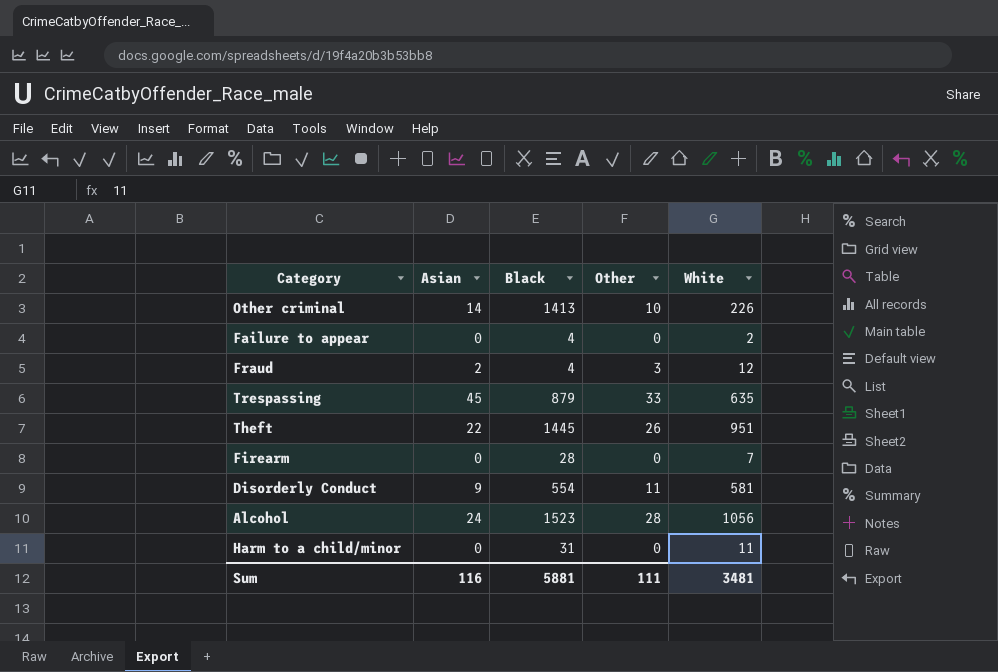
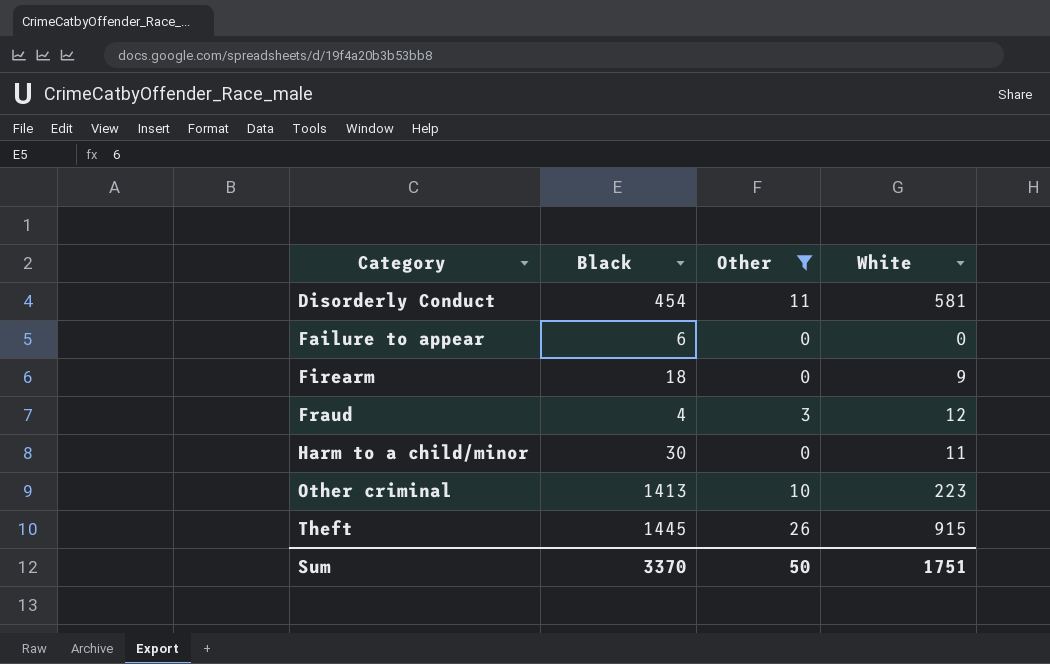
filter: none -> Other <= 26
row order: none -> Category ascending
column Asian | position: 2 -> none
Disorderly Conduct | Black: 554 -> 454
Failure to appear | Black: 4 -> 6
Failure to appear | White: 2 -> 0
Firearm | Black: 28 -> 18
Firearm | White: 7 -> 9
Harm to a child/minor | Black: 31 -> 30
Other criminal | White: 226 -> 223
Theft | White: 951 -> 915
Sum | Black: 5881 -> 3370
Sum | Other: 111 -> 50
Sum | White: 3481 -> 1751

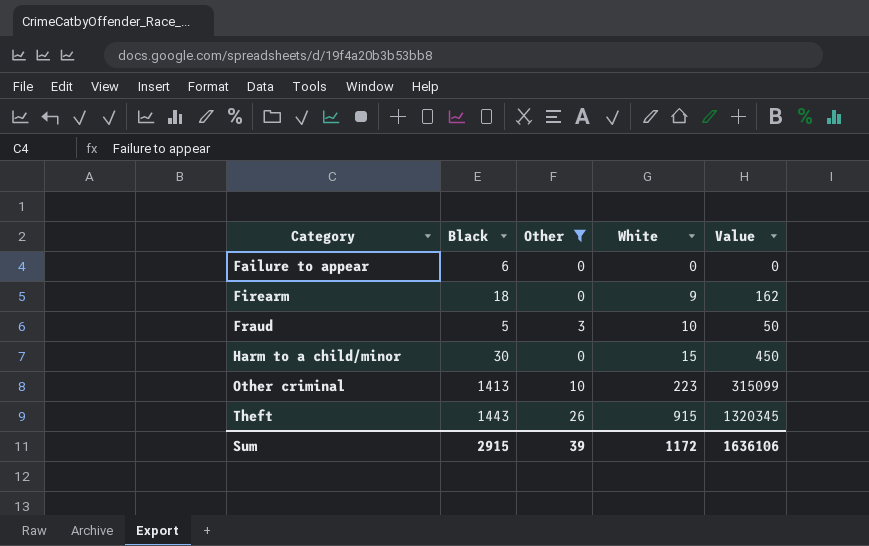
column Value | formula: none -> [Black] * [White]
row Disorderly Conduct: 454 | 11 | 581 -> none
Fraud | Black: 4 -> 5
Fraud | White: 12 -> 10
Harm to a child/minor | White: 11 -> 15
Theft | Black: 1445 -> 1443
Sum | Black: 3370 -> 2915
Sum | Other: 50 -> 39
Sum | White: 1751 -> 1172

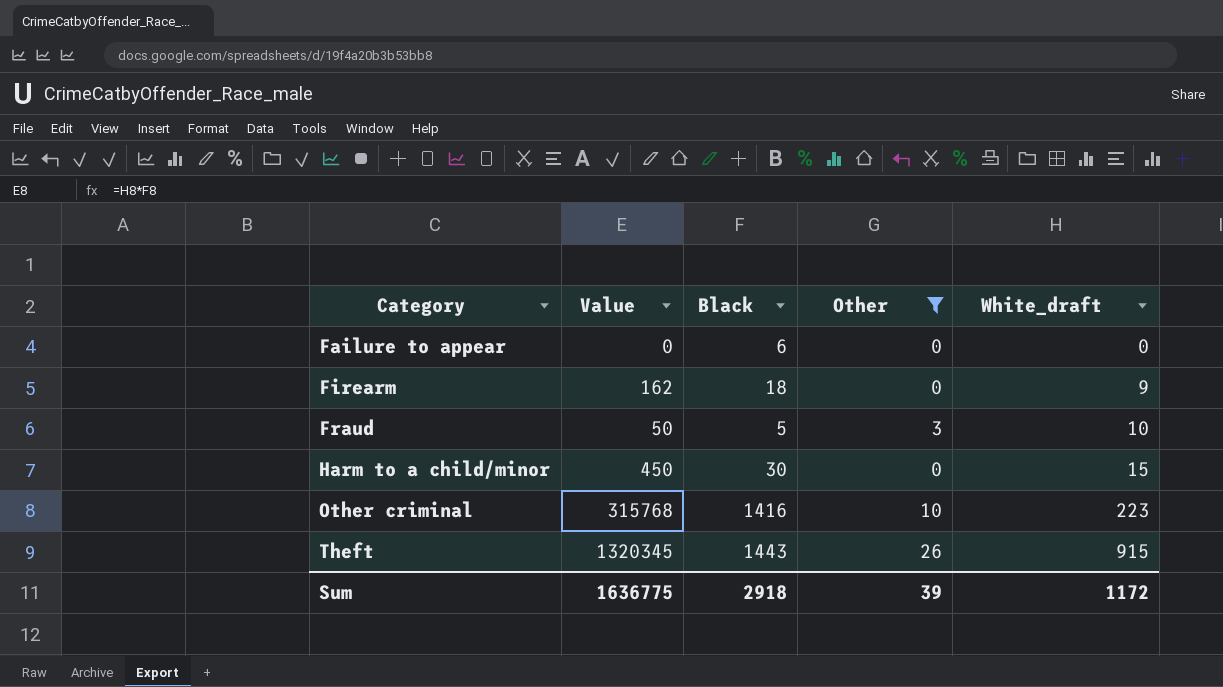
column Value | position: 5 -> 2
column name: White -> White_draft
Other criminal | Value: 315099 -> 315768
Other criminal | Black: 1413 -> 1416
Sum | Value: 1636106 -> 1636775
Sum | Black: 2915 -> 2918

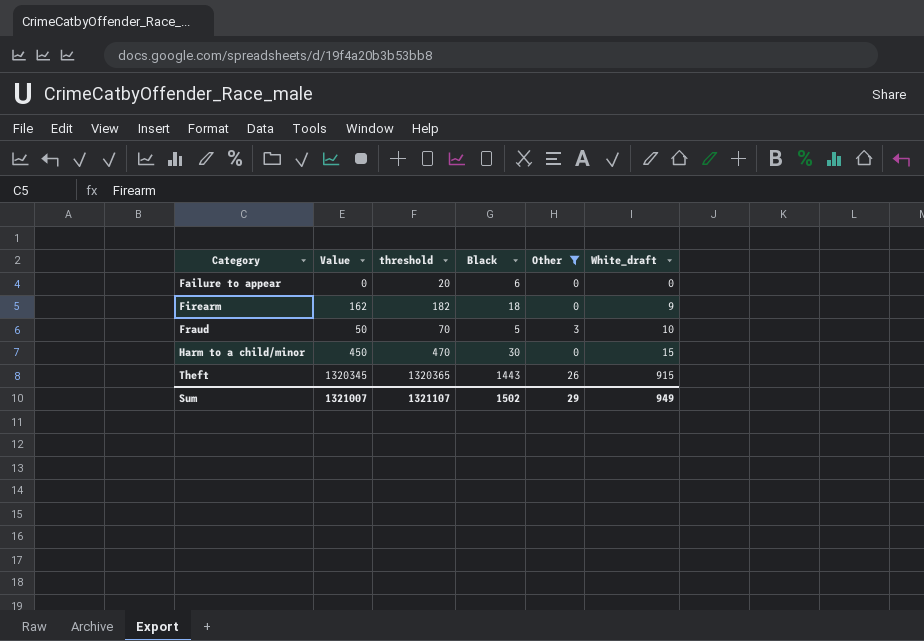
column threshold | formula: none -> [Value] + 20
row Other criminal: 315768 | 1416 | 10 | 223 -> none
Sum | Value: 1636775 -> 1321007
Sum | Black: 2918 -> 1502
Sum | Other: 39 -> 29
Sum | White_draft: 1172 -> 949

